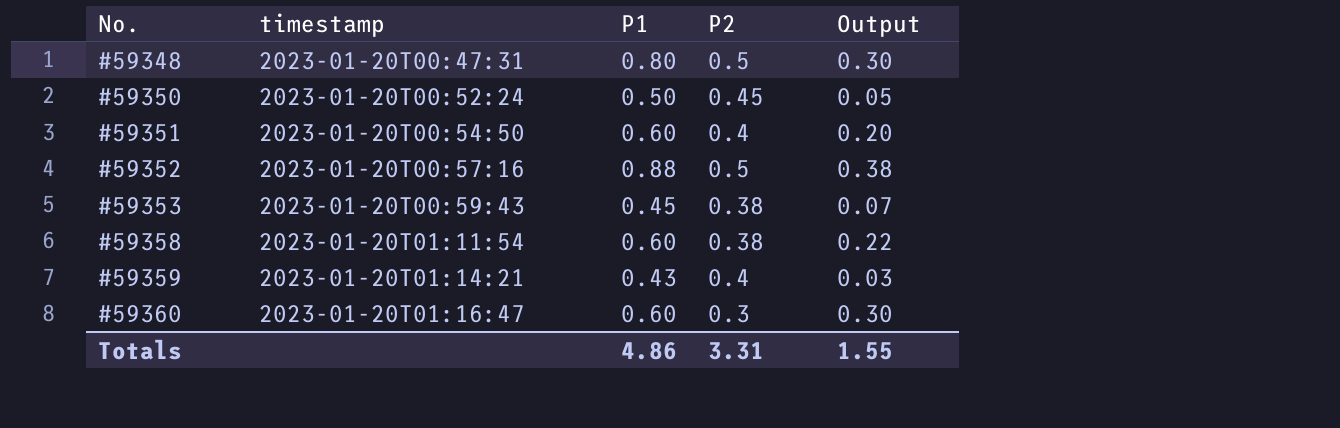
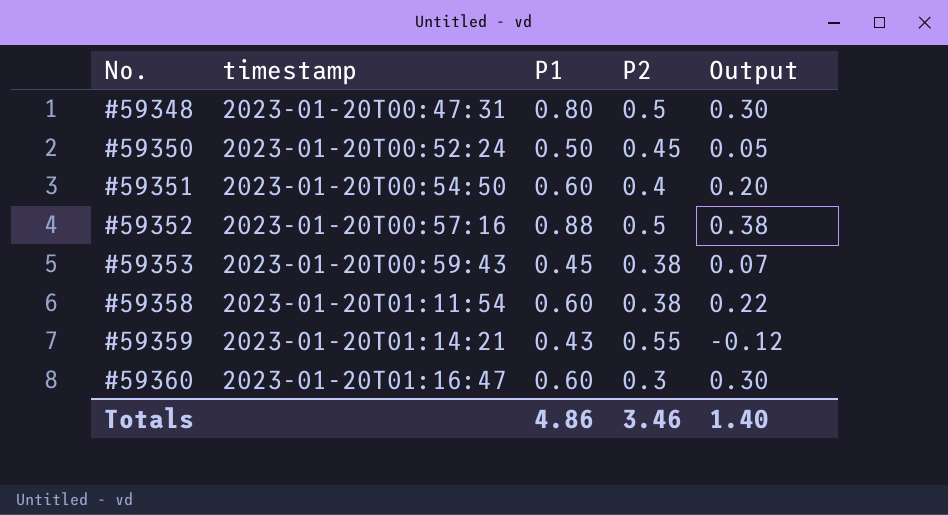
#59359 | P2: 0.4 -> 0.55
#59359 | Output: 0.03 -> -0.12
Totals | P2: 3.31 -> 3.46
Totals | Output: 1.55 -> 1.40

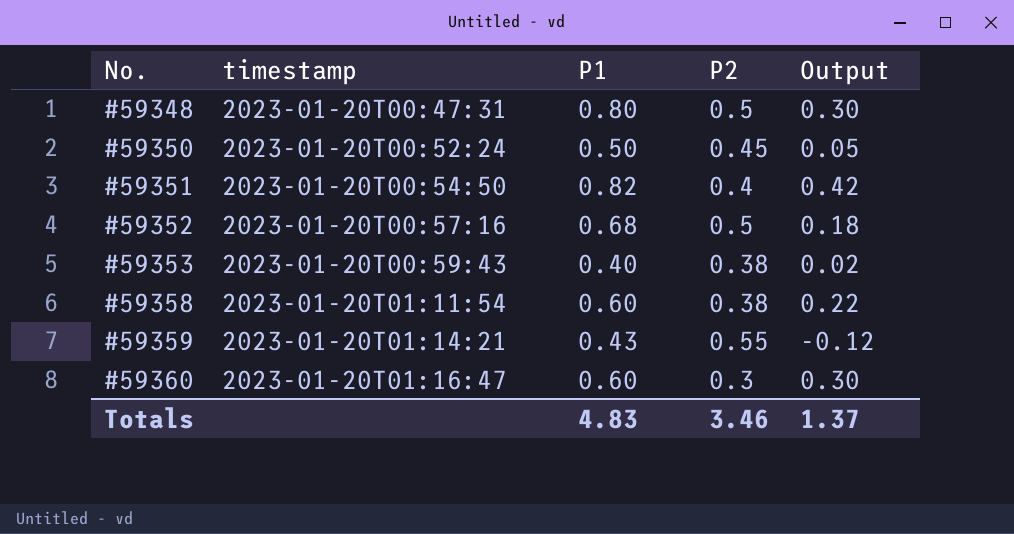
#59351 | P1: 0.60 -> 0.82
#59351 | Output: 0.20 -> 0.42
#59352 | P1: 0.88 -> 0.68
#59352 | Output: 0.38 -> 0.18
#59353 | P1: 0.45 -> 0.40
#59353 | Output: 0.07 -> 0.02
Totals | P1: 4.86 -> 4.83
Totals | Output: 1.40 -> 1.37

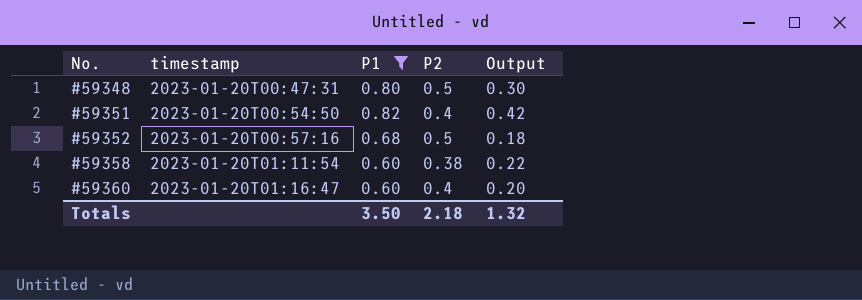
filter: none -> P1 >= 0.60
#59360 | P2: 0.3 -> 0.4
#59360 | Output: 0.30 -> 0.20
Totals | P1: 4.83 -> 3.50
Totals | P2: 3.46 -> 2.18
Totals | Output: 1.37 -> 1.32

